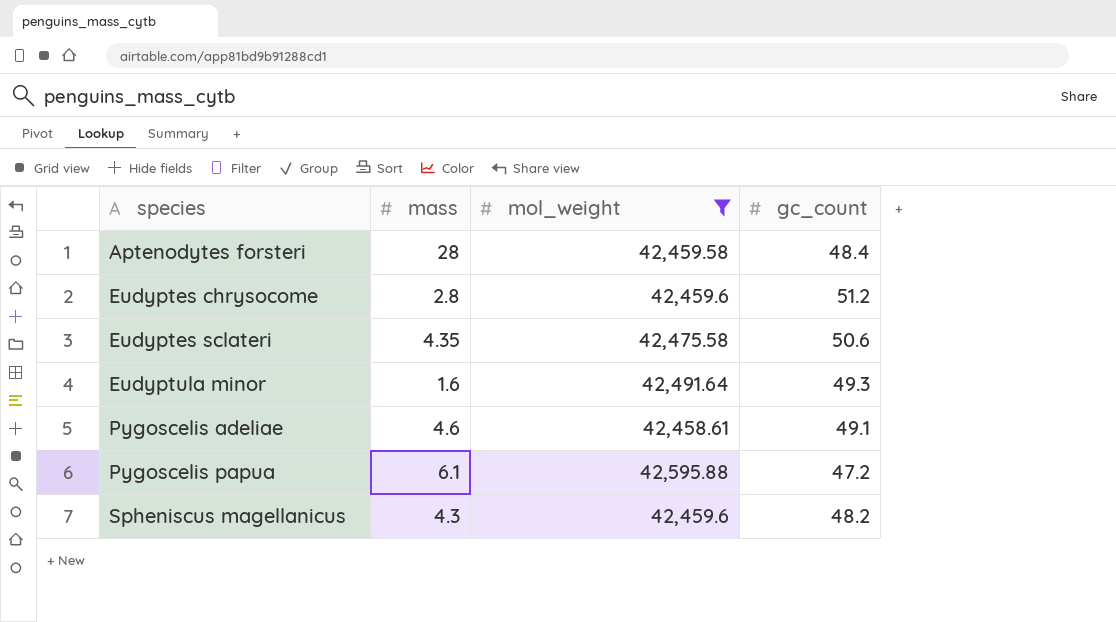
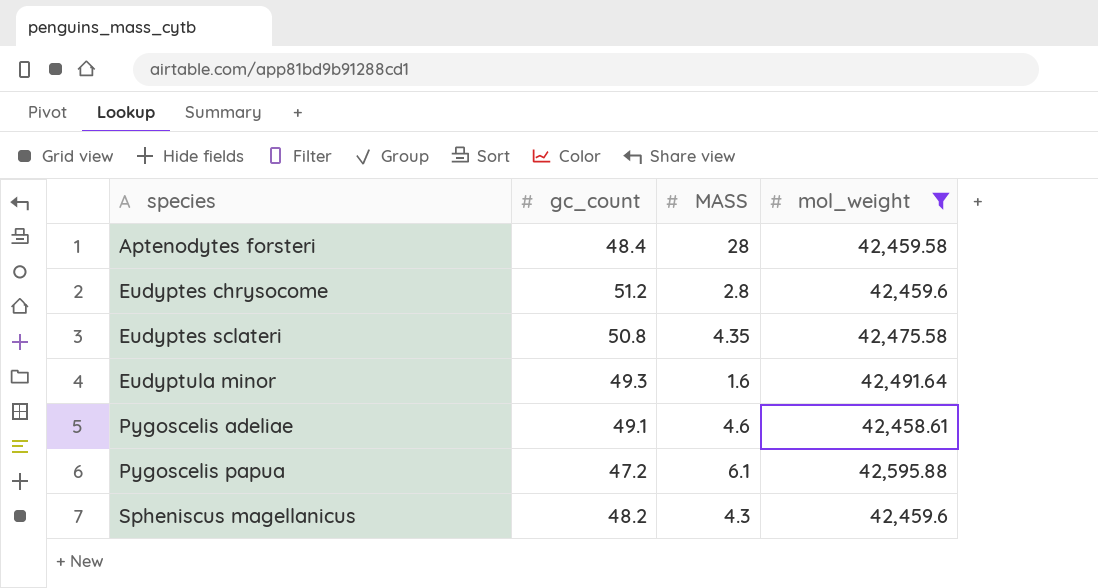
column gc_count | position: 4 -> 2
column name: mass -> MASS
Eudyptes sclateri | gc_count: 50.6 -> 50.8

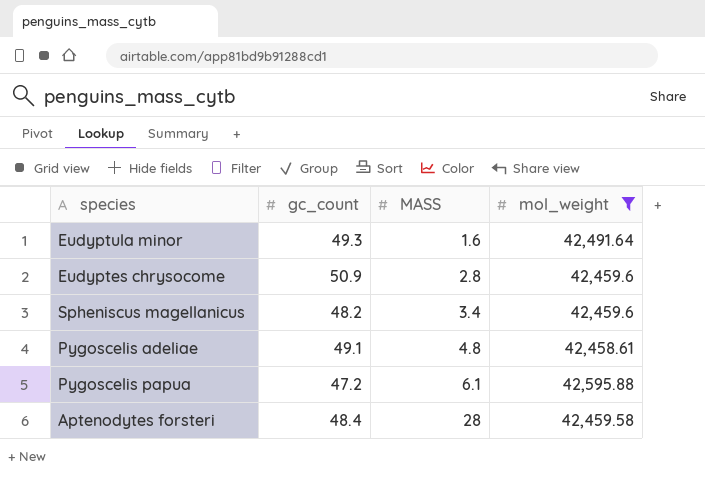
row order: species ascending -> MASS ascending
row Eudyptes sclateri: 50.8 | 4.35 | 42,475.58 -> none
Eudyptes chrysocome | gc_count: 51.2 -> 50.9
Spheniscus magellanicus | MASS: 4.3 -> 3.4
Pygoscelis adeliae | MASS: 4.6 -> 4.8

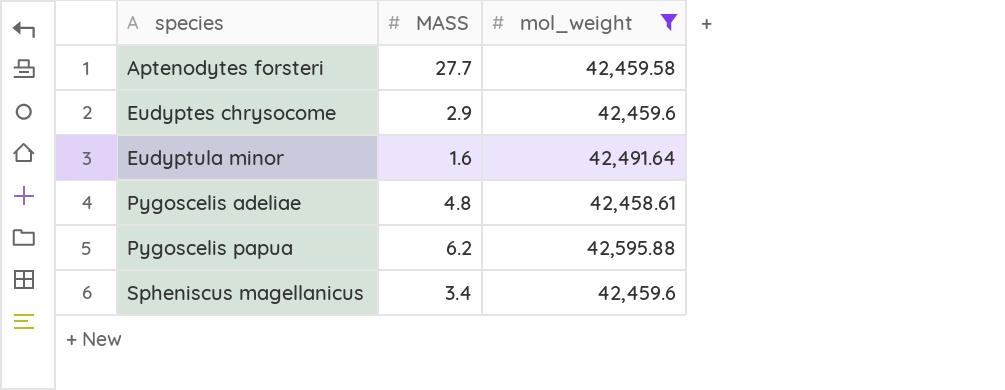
row order: MASS ascending -> species ascending
column gc_count | position: 2 -> none
Aptenodytes forsteri | MASS: 28 -> 27.7
Eudyptes chrysocome | MASS: 2.8 -> 2.9
Pygoscelis papua | MASS: 6.1 -> 6.2

